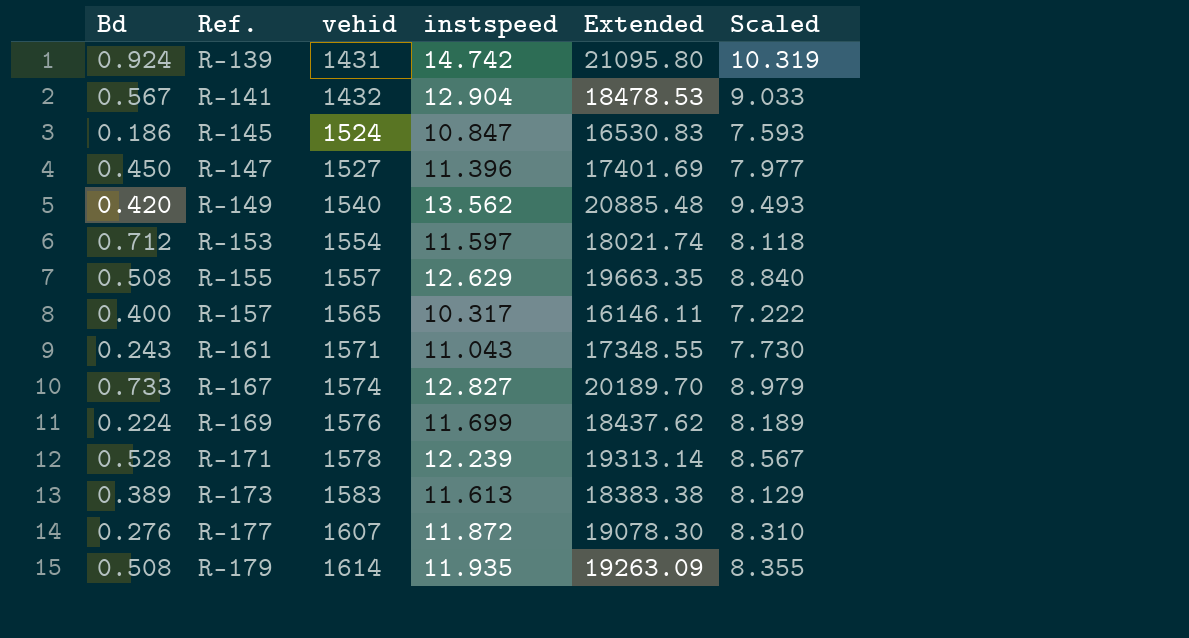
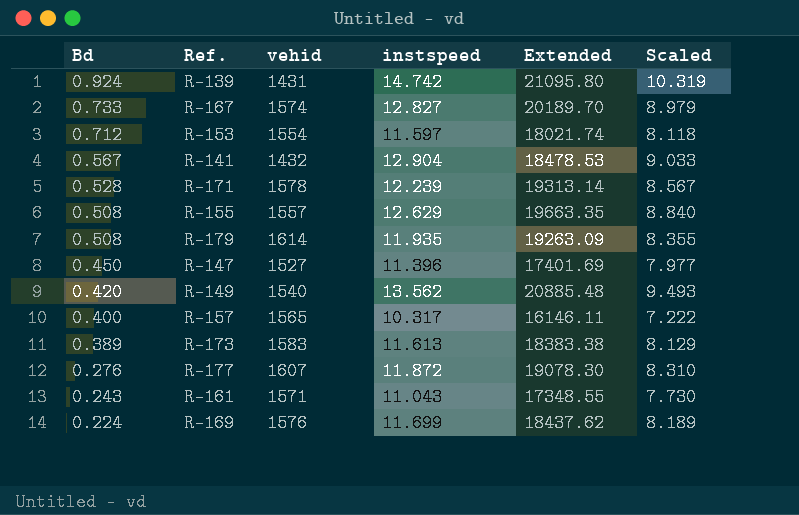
row order: Ref. ascending -> Bd descending
row R-145: 0.186 | 1524 | 10.847 | 16530.83 | 7.593 -> none

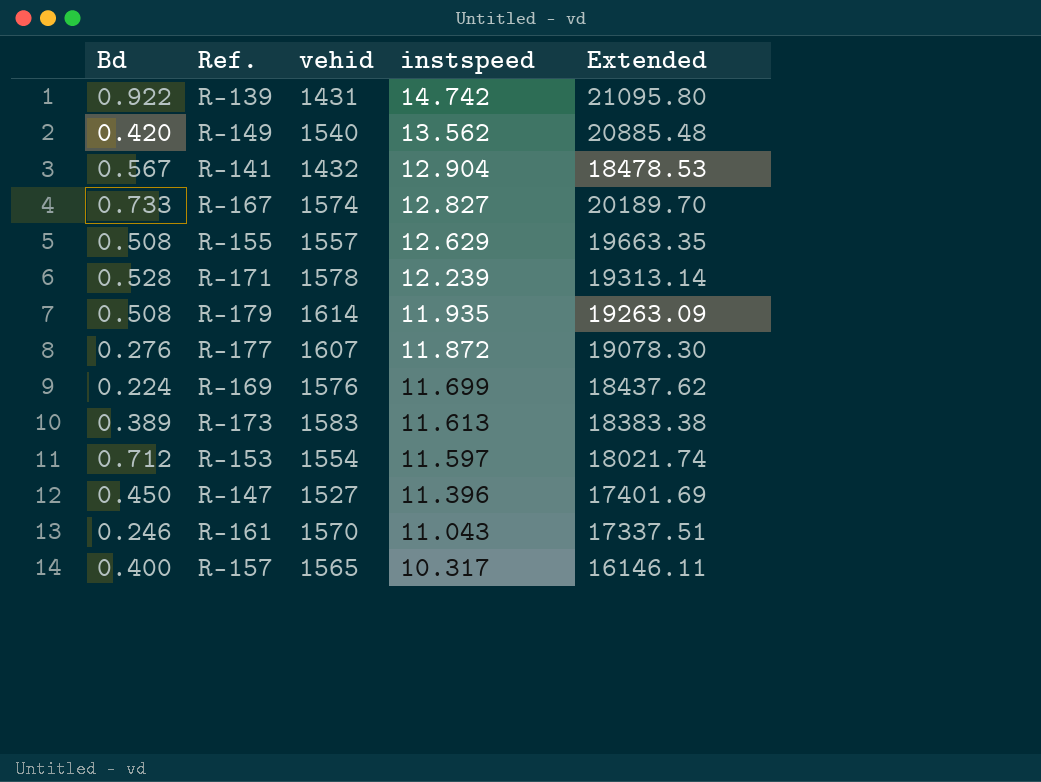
row order: Bd descending -> instspeed descending
column Scaled | formula: [instspeed] * 0.7 -> none
R-139 | Bd: 0.924 -> 0.922
R-161 | Bd: 0.243 -> 0.246
R-161 | vehid: 1571 -> 1570
R-161 | Extended: 17348.55 -> 17337.51

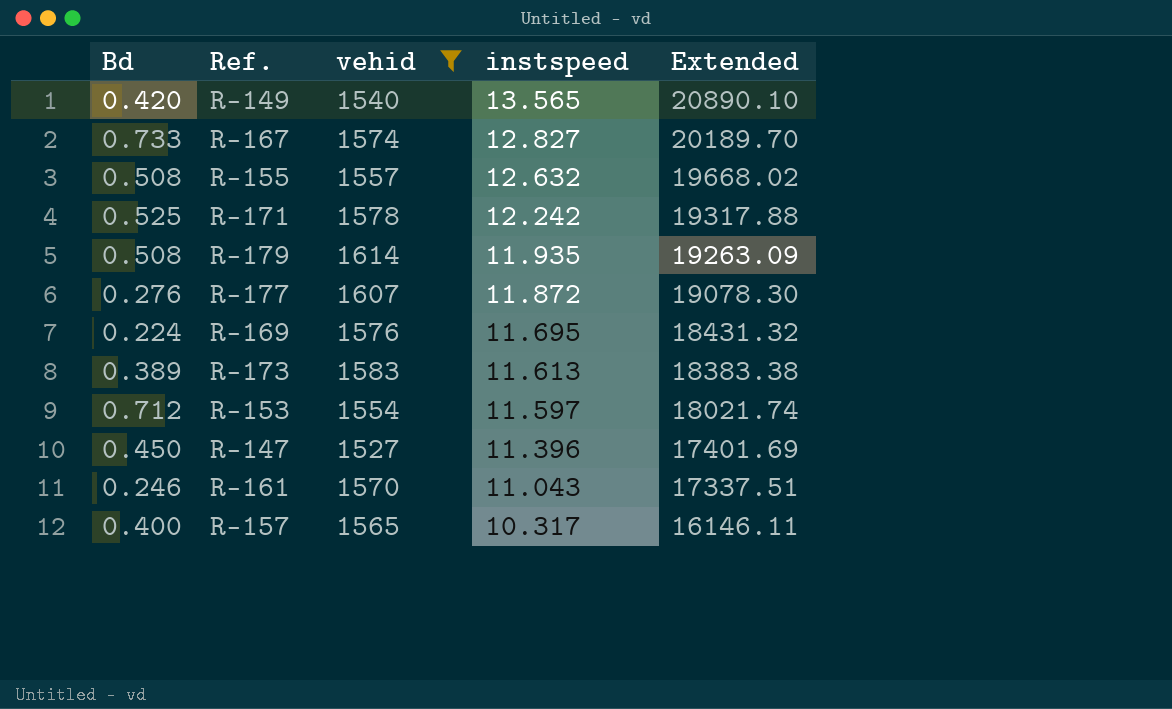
filter: none -> vehid >= 1527
R-149 | instspeed: 13.562 -> 13.565
R-149 | Extended: 20885.48 -> 20890.10
R-155 | instspeed: 12.629 -> 12.632
R-155 | Extended: 19663.35 -> 19668.02
R-171 | Bd: 0.528 -> 0.525
R-171 | instspeed: 12.239 -> 12.242
R-171 | Extended: 19313.14 -> 19317.88
R-169 | instspeed: 11.699 -> 11.695
R-169 | Extended: 18437.62 -> 18431.32

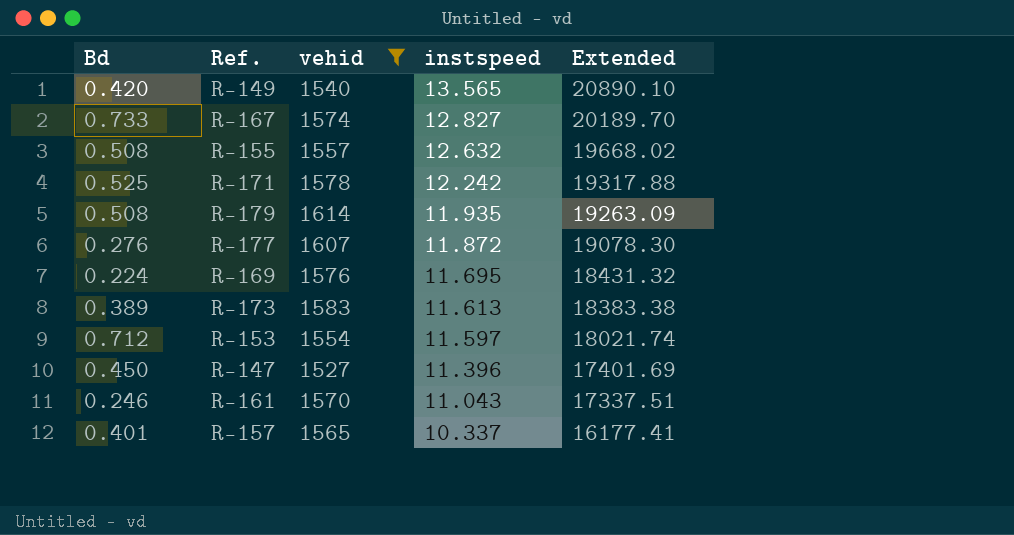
R-157 | Bd: 0.400 -> 0.401
R-157 | instspeed: 10.317 -> 10.337
R-157 | Extended: 16146.11 -> 16177.41

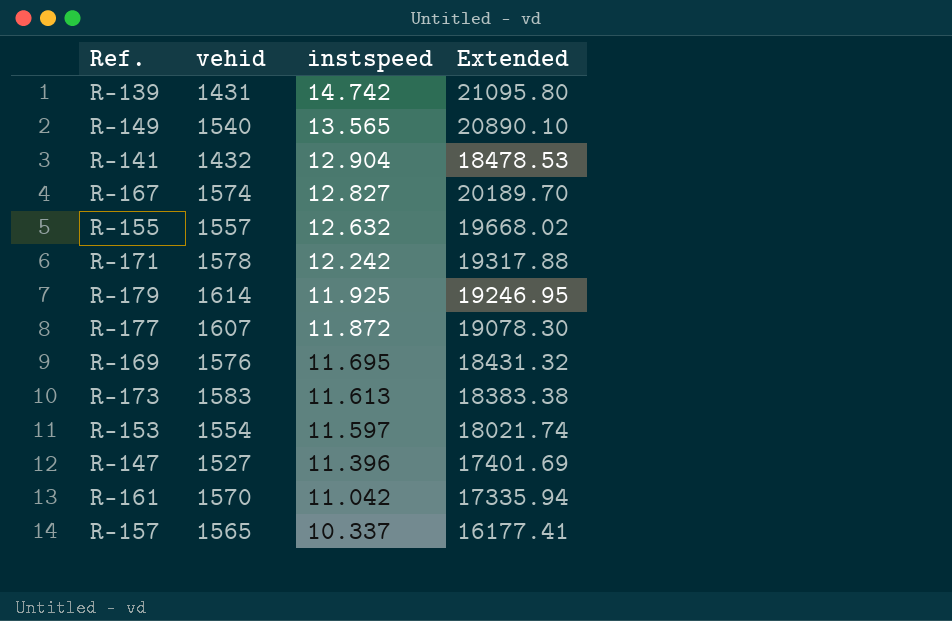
filter: vehid >= 1527 -> none
column Bd | position: 1 -> none
R-179 | instspeed: 11.935 -> 11.925
R-179 | Extended: 19263.09 -> 19246.95
R-161 | instspeed: 11.043 -> 11.042
R-161 | Extended: 17337.51 -> 17335.94

